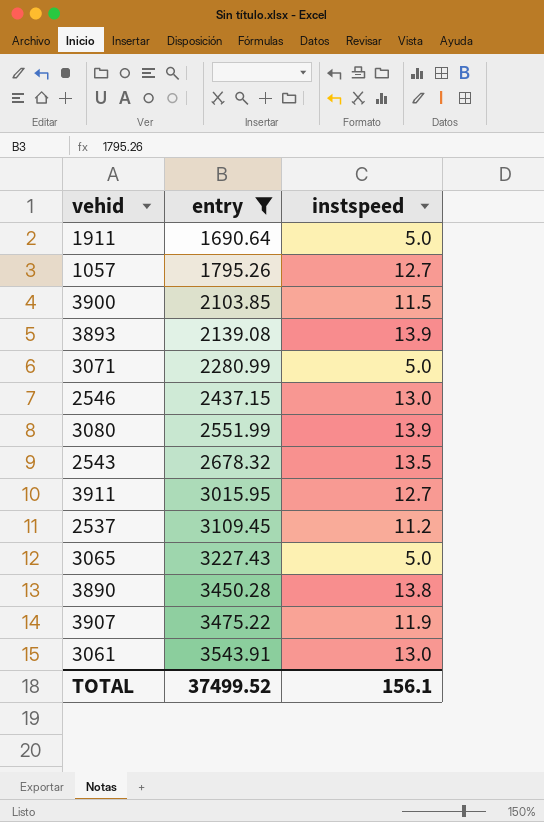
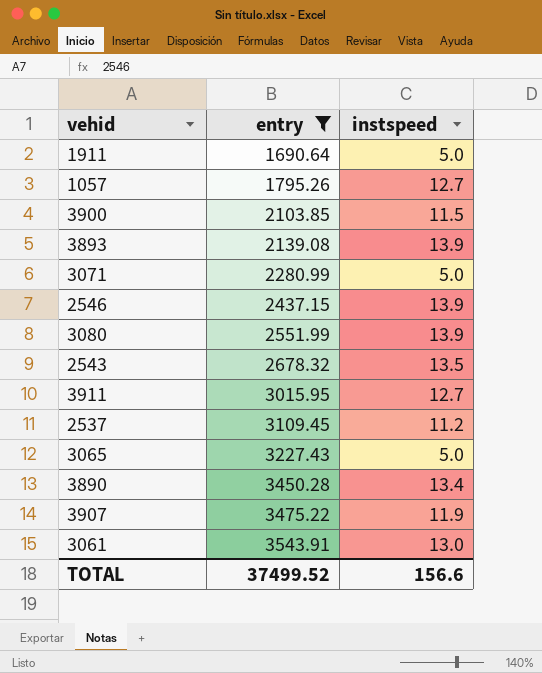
2546 | instspeed: 13.0 -> 13.9
3890 | instspeed: 13.8 -> 13.4
TOTAL | instspeed: 156.1 -> 156.6

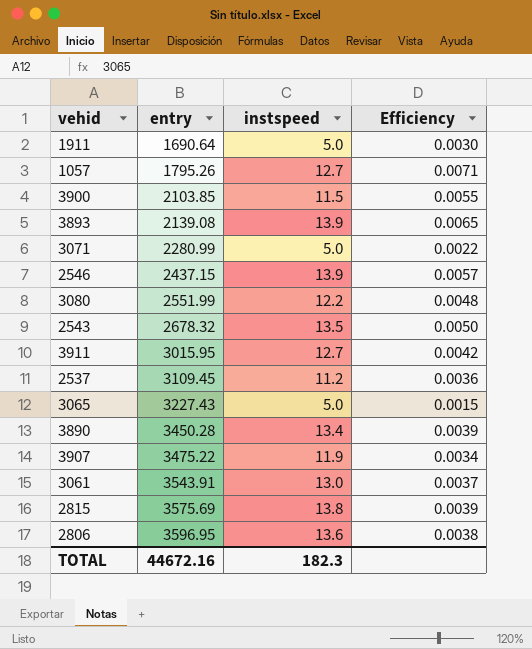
filter: entry <= 3543.91 -> none
column Efficiency | formula: none -> [instspeed] / [entry]
3080 | instspeed: 13.9 -> 12.2
TOTAL | entry: 37499.52 -> 44672.16
TOTAL | instspeed: 156.6 -> 182.3

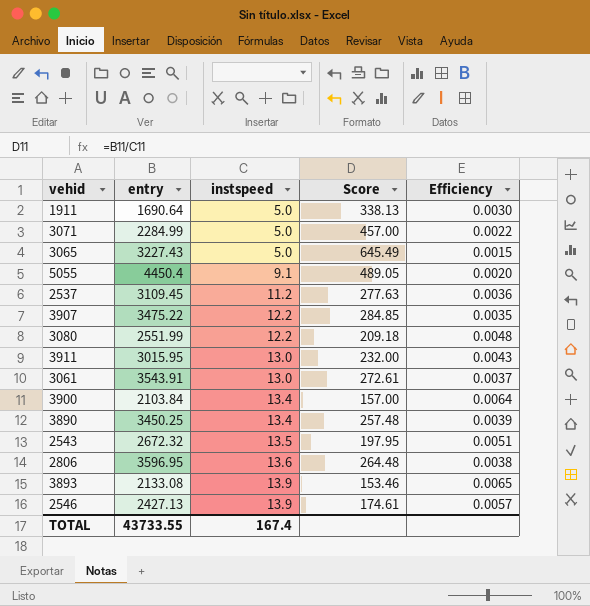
row order: entry ascending -> instspeed ascending
column Score | formula: none -> [entry] / [instspeed]
row 1057: 1795.26 | 12.7 | 0.0071 -> none
row 2815: 3575.69 | 13.8 | 0.0039 -> none
3071 | entry: 2280.99 -> 2284.99
row 5055: none -> 4450.4 | 9.1 | 489.05 | 0.0020
3907 | instspeed: 11.9 -> 12.2
3907 | Efficiency: 0.0034 -> 0.0035
3911 | instspeed: 12.7 -> 13.0
3911 | Efficiency: 0.0042 -> 0.0043
3900 | entry: 2103.85 -> 2103.84
3900 | instspeed: 11.5 -> 13.4
3900 | Efficiency: 0.0055 -> 0.0064
3890 | entry: 3450.28 -> 3450.25
2543 | entry: 2678.32 -> 2672.32
2543 | Efficiency: 0.0050 -> 0.0051
3893 | entry: 2139.08 -> 2133.08
2546 | entry: 2437.15 -> 2427.13
TOTAL | entry: 44672.16 -> 43733.55
TOTAL | instspeed: 182.3 -> 167.4

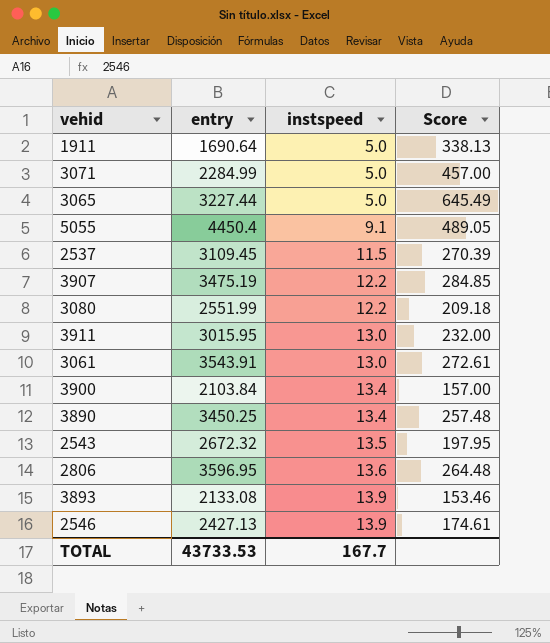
column Efficiency | formula: [instspeed] / [entry] -> none
3065 | entry: 3227.43 -> 3227.44
2537 | instspeed: 11.2 -> 11.5
2537 | Score: 277.63 -> 270.39
3907 | entry: 3475.22 -> 3475.19
TOTAL | entry: 43733.55 -> 43733.53
TOTAL | instspeed: 167.4 -> 167.7

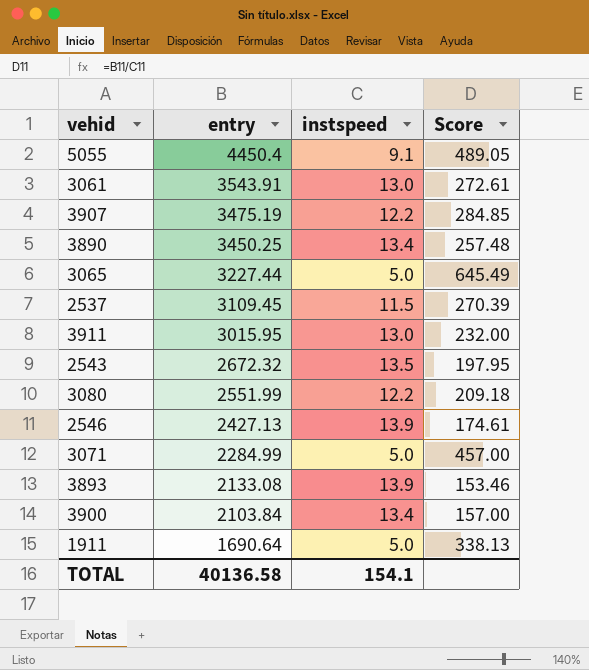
row order: instspeed ascending -> entry descending
row 2806: 3596.95 | 13.6 | 264.48 -> none
TOTAL | entry: 43733.53 -> 40136.58
TOTAL | instspeed: 167.7 -> 154.1

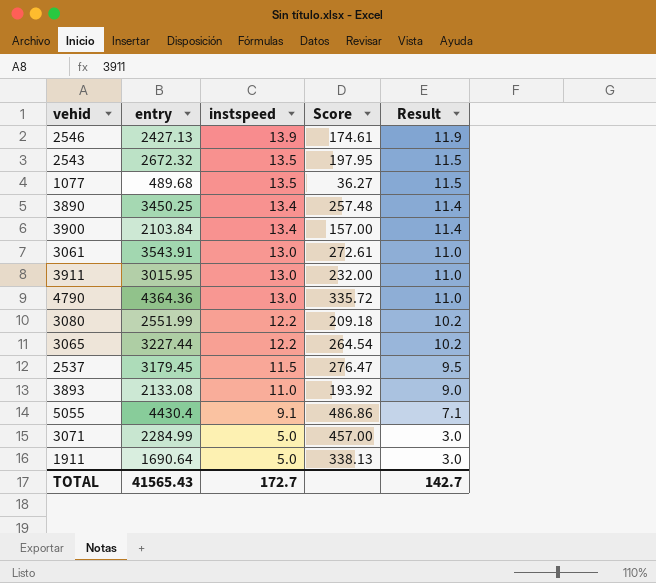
row order: entry descending -> instspeed descending
column Result | formula: none -> [instspeed] - 2
row 3907: 3475.19 | 12.2 | 284.85 -> none
row 1077: none -> 489.68 | 13.5 | 36.27 | 11.5
row 4790: none -> 4364.36 | 13.0 | 335.72 | 11.0
3065 | instspeed: 5.0 -> 12.2
3065 | Score: 645.49 -> 264.54
2537 | entry: 3109.45 -> 3179.45
2537 | Score: 270.39 -> 276.47
3893 | instspeed: 13.9 -> 11.0
3893 | Score: 153.46 -> 193.92
5055 | entry: 4450.4 -> 4430.4
5055 | Score: 489.05 -> 486.86
TOTAL | entry: 40136.58 -> 41565.43
TOTAL | instspeed: 154.1 -> 172.7

